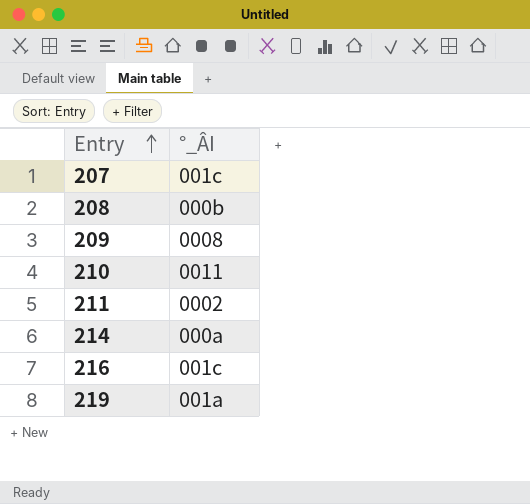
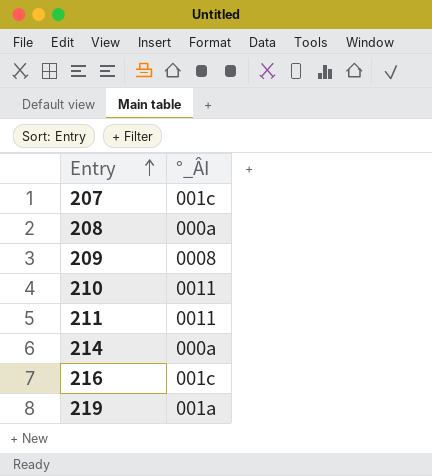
208 | °_ÂI: 000b -> 000a
211 | °_ÂI: 0002 -> 0011

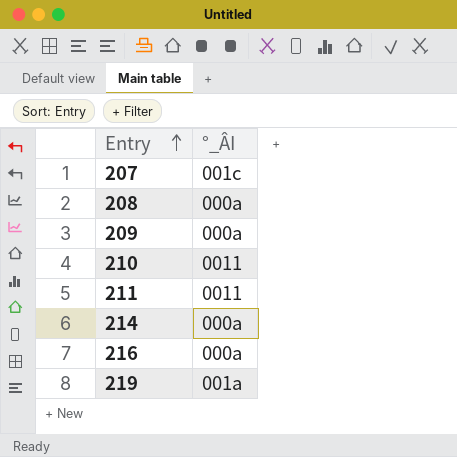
209 | °_ÂI: 0008 -> 000a
216 | °_ÂI: 001c -> 000a

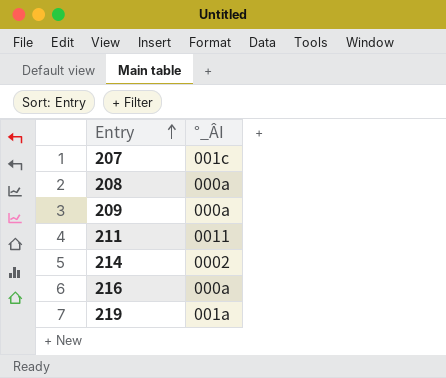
row 210: 0011 -> none
214 | °_ÂI: 000a -> 0002

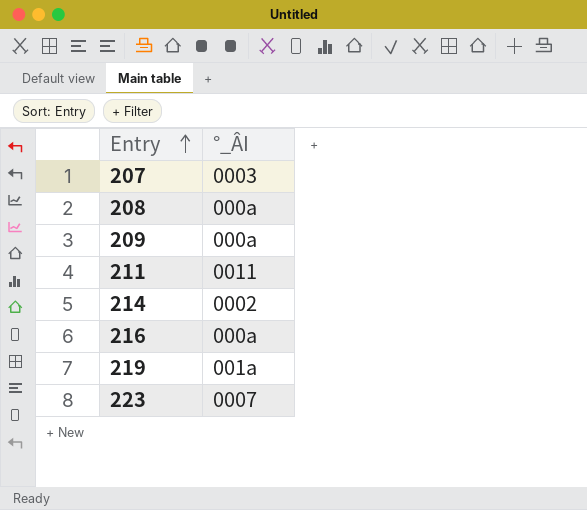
207 | °_ÂI: 001c -> 0003
row 223: none -> 0007

